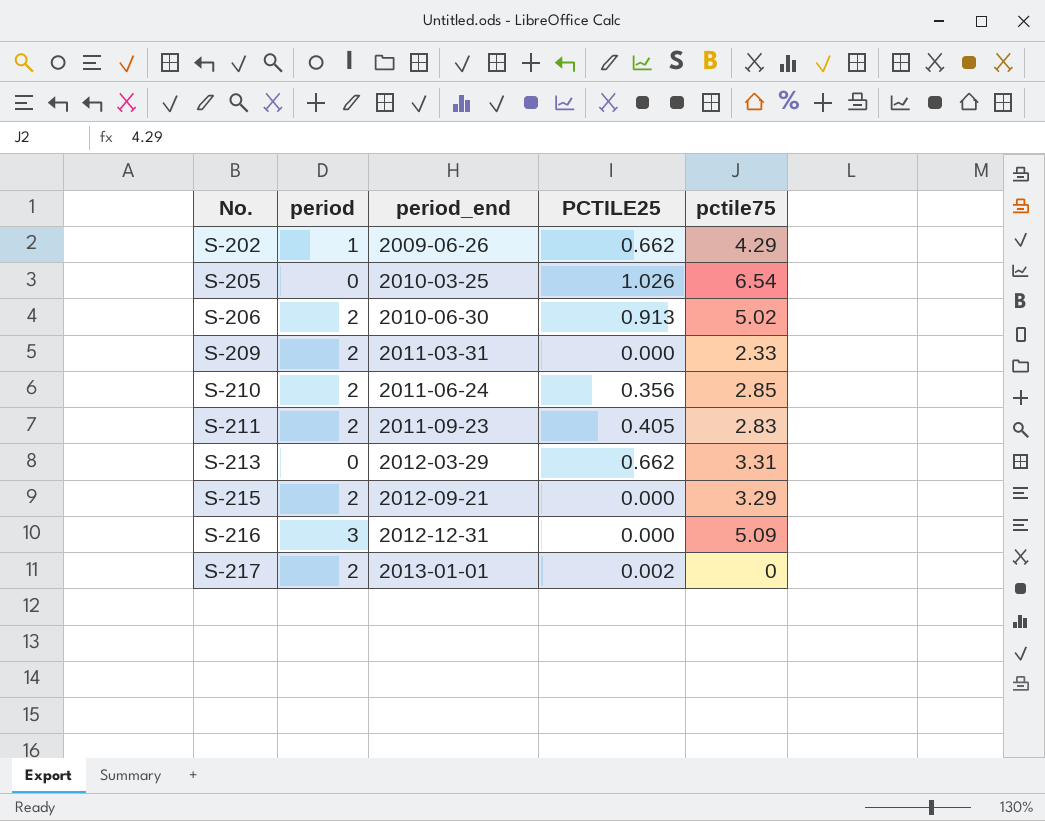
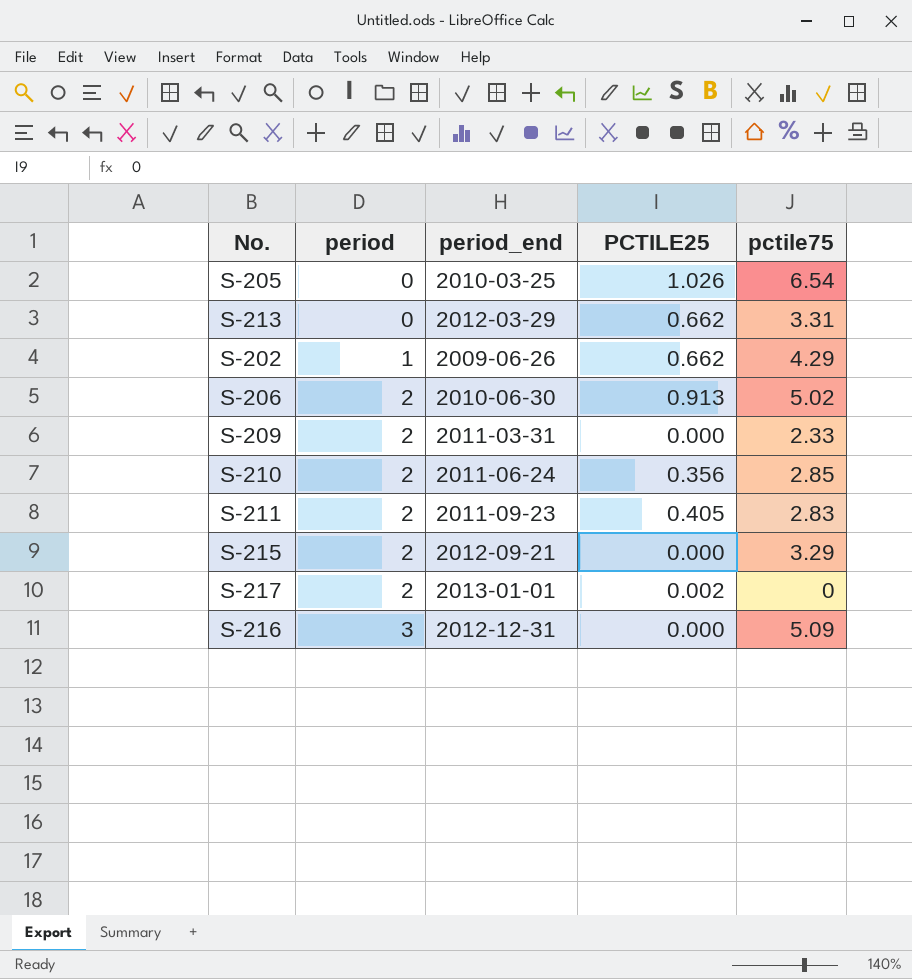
row order: No. ascending -> period ascending

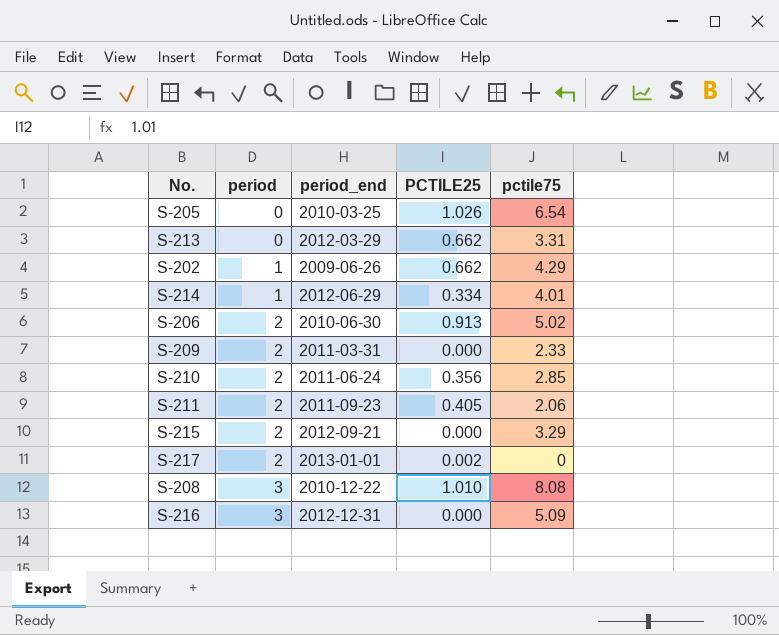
row S-214: none -> 1 | 2012-06-29 | 0.334 | 4.01
S-211 | pctile75: 2.83 -> 2.06
row S-208: none -> 3 | 2010-12-22 | 1.010 | 8.08

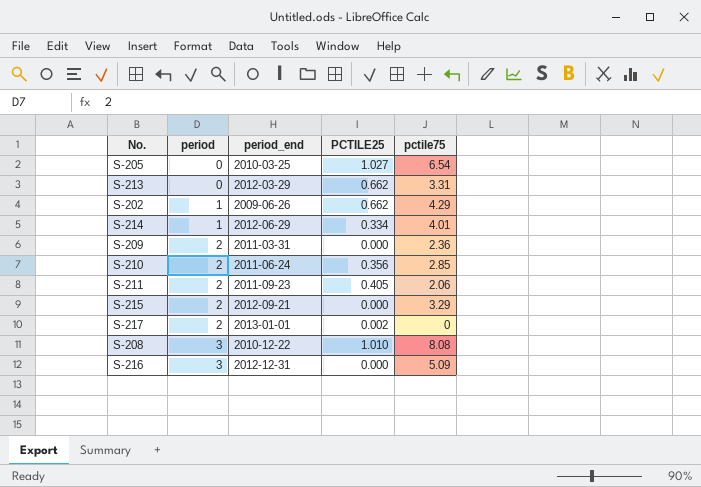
row S-206: 2 | 2010-06-30 | 0.913 | 5.02 -> none
S-205 | PCTILE25: 1.026 -> 1.027
S-209 | pctile75: 2.33 -> 2.36

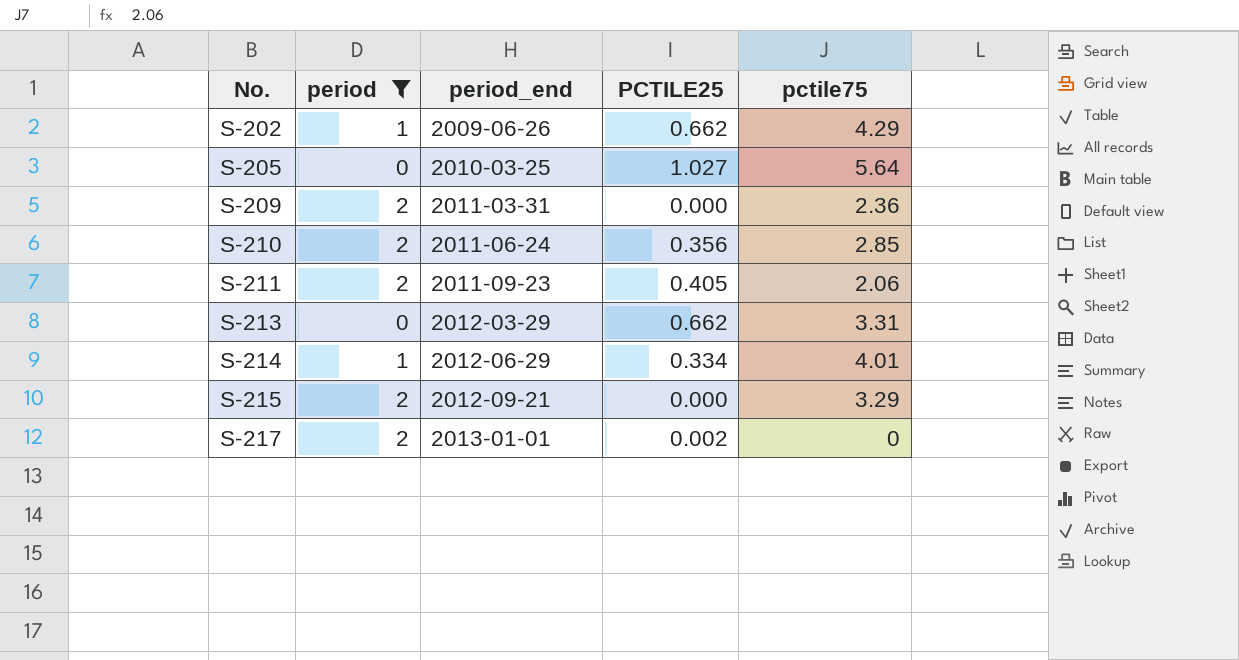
filter: none -> period != 3
row order: period ascending -> No. ascending
S-205 | pctile75: 6.54 -> 5.64

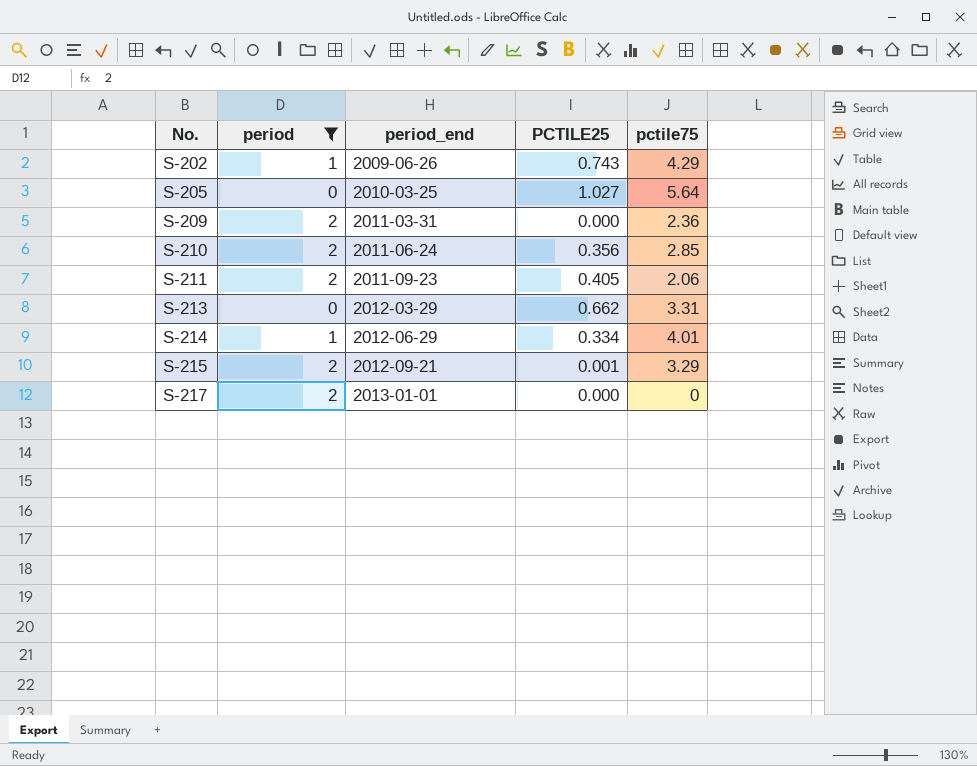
S-202 | PCTILE25: 0.662 -> 0.743
S-215 | PCTILE25: 0.000 -> 0.001
S-217 | PCTILE25: 0.002 -> 0.000

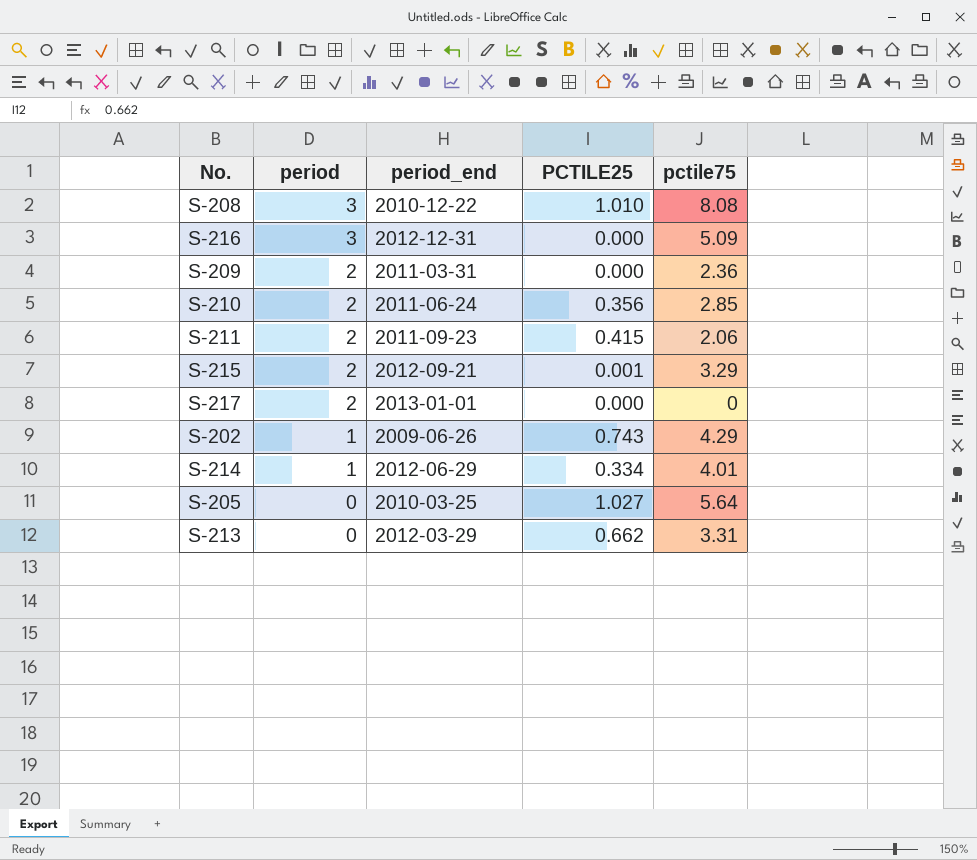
filter: period != 3 -> none
row order: No. ascending -> period descending
S-211 | PCTILE25: 0.405 -> 0.415

